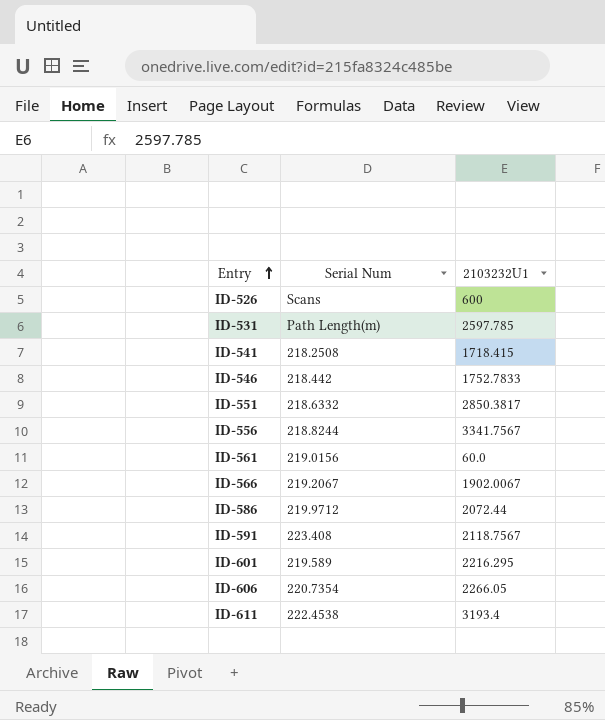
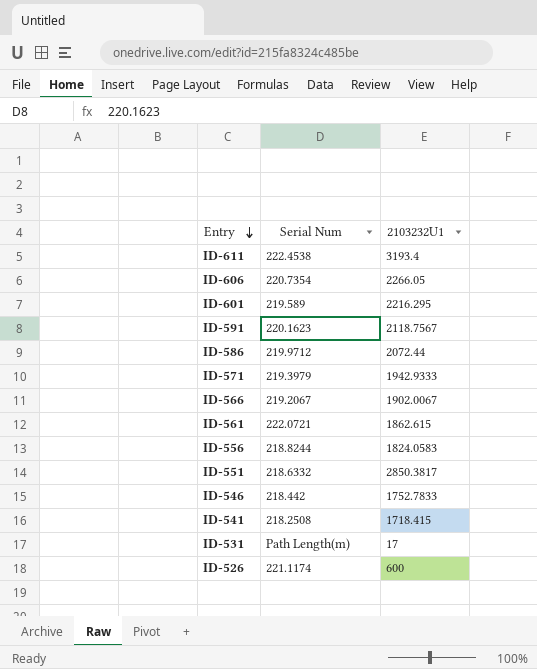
row order: Entry ascending -> Entry descending
ID-591 | Serial Num: 223.408 -> 220.1623
row ID-571: none -> 219.3979 | 1942.9333
ID-561 | Serial Num: 219.0156 -> 222.0721
ID-561 | 2103232U1: 60.0 -> 1862.615
ID-556 | 2103232U1: 3341.7567 -> 1824.0583
ID-531 | 2103232U1: 2597.785 -> 17
ID-526 | Serial Num: Scans -> 221.1174

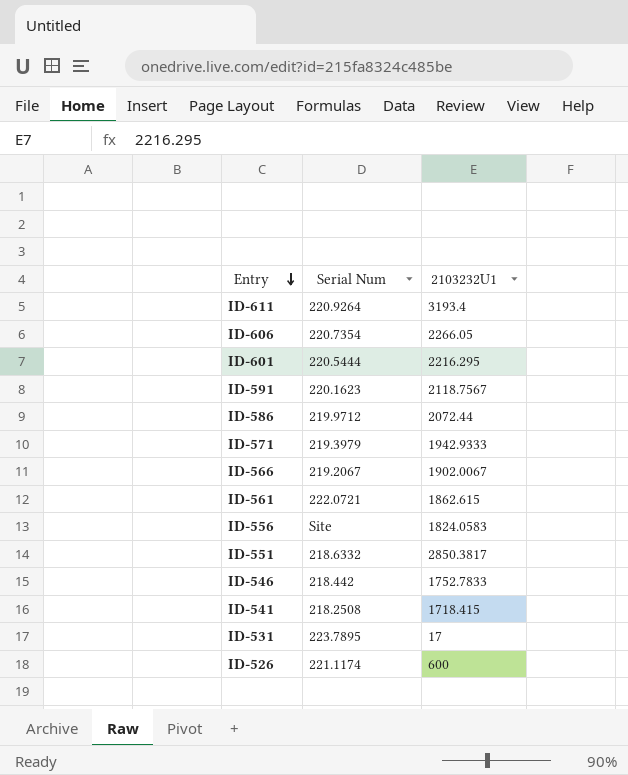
ID-611 | Serial Num: 222.4538 -> 220.9264
ID-601 | Serial Num: 219.589 -> 220.5444
ID-556 | Serial Num: 218.8244 -> Site
ID-531 | Serial Num: Path Length(m) -> 223.7895

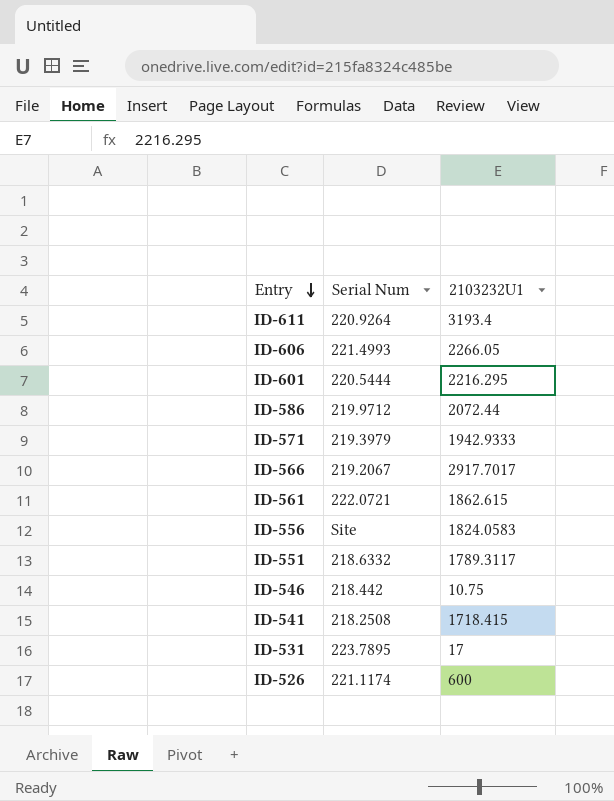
row ID-591: 220.1623 | 2118.7567 -> none
ID-606 | Serial Num: 220.7354 -> 221.4993
ID-566 | 2103232U1: 1902.0067 -> 2917.7017
ID-551 | 2103232U1: 2850.3817 -> 1789.3117
ID-546 | 2103232U1: 1752.7833 -> 10.75

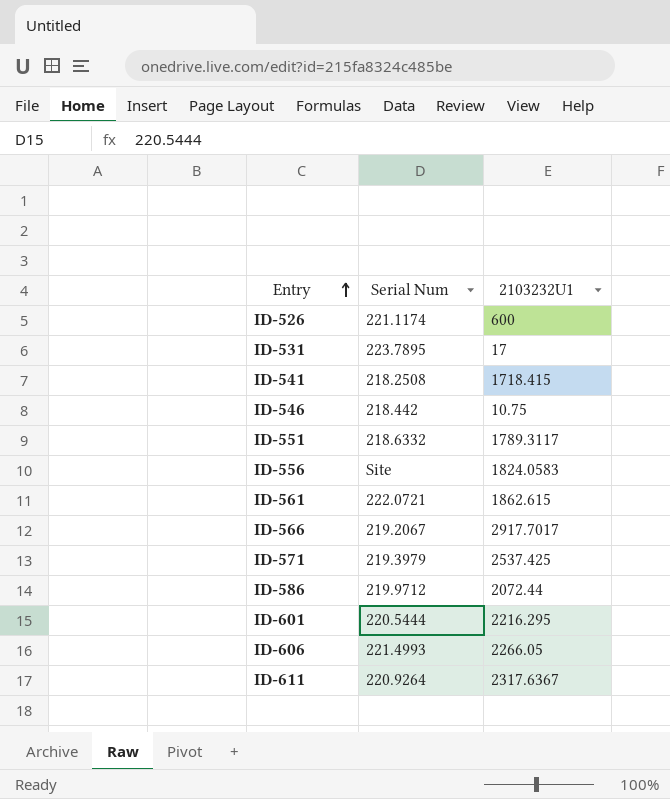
row order: Entry descending -> Entry ascending
ID-571 | 2103232U1: 1942.9333 -> 2537.425
ID-611 | 2103232U1: 3193.4 -> 2317.6367

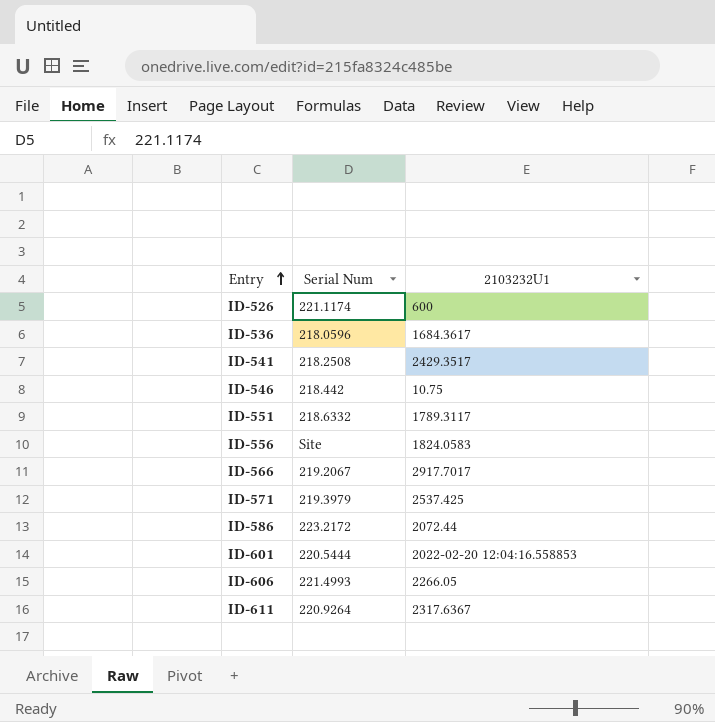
row ID-531: 223.7895 | 17 -> none
row ID-561: 222.0721 | 1862.615 -> none
row ID-536: none -> 218.0596 | 1684.3617
ID-541 | 2103232U1: 1718.415 -> 2429.3517
ID-586 | Serial Num: 219.9712 -> 223.2172
ID-601 | 2103232U1: 2216.295 -> 2022-02-20 12:04:16.558853

